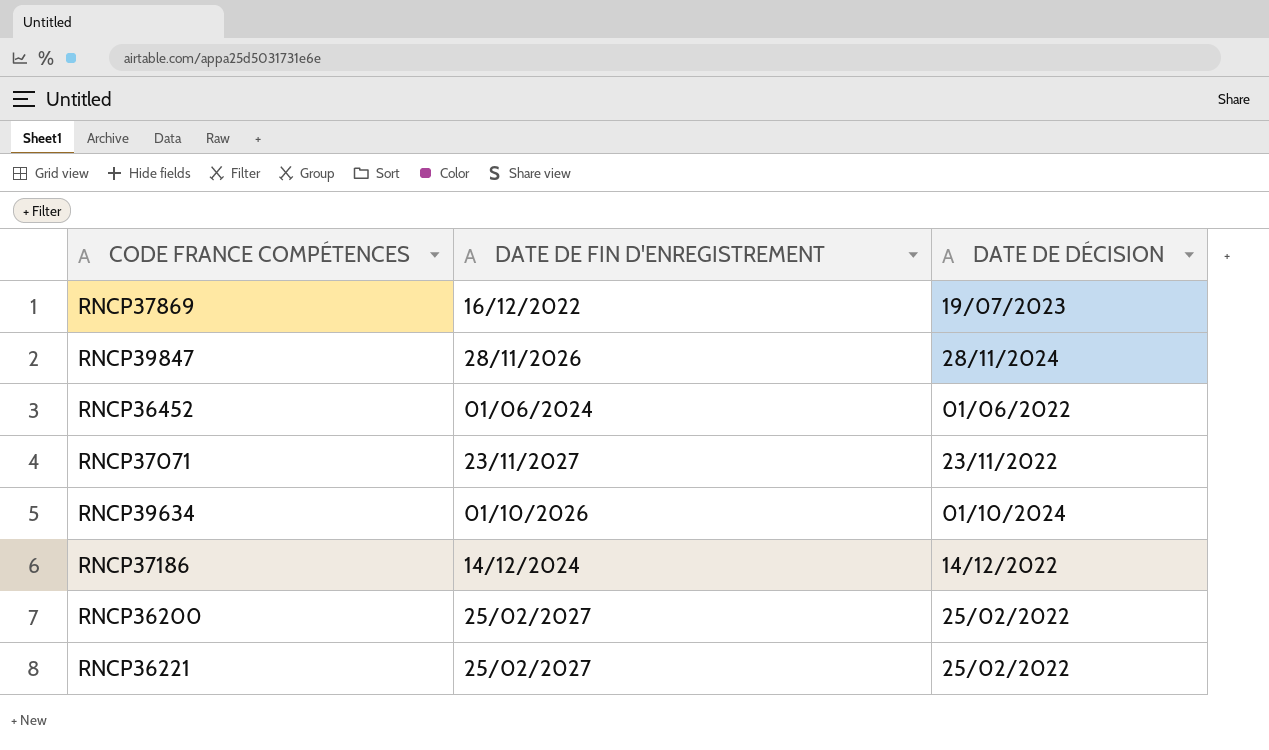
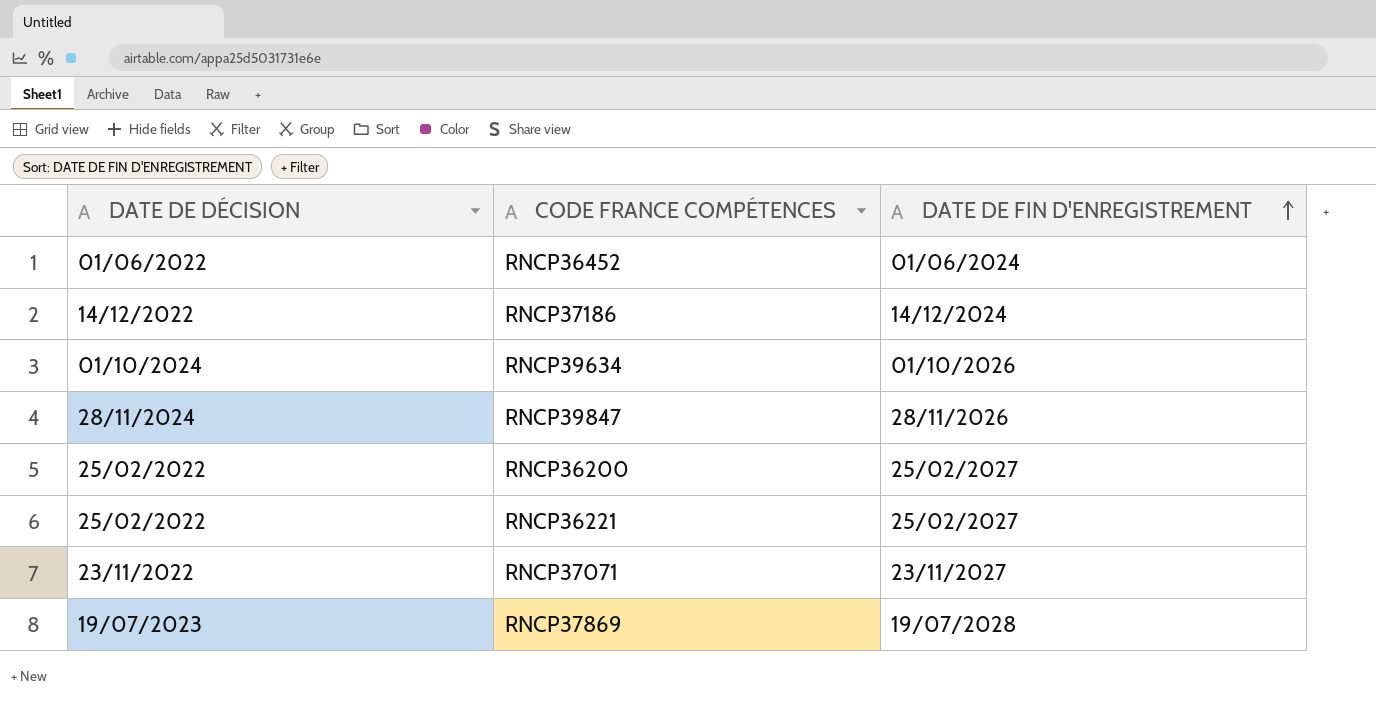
row order: none -> DATE DE FIN D'ENREGISTREMENT ascending
column DATE DE DÉCISION | position: 3 -> 1
RNCP37869 | DATE DE FIN D'ENREGISTREMENT: 16/12/2022 -> 19/07/2028

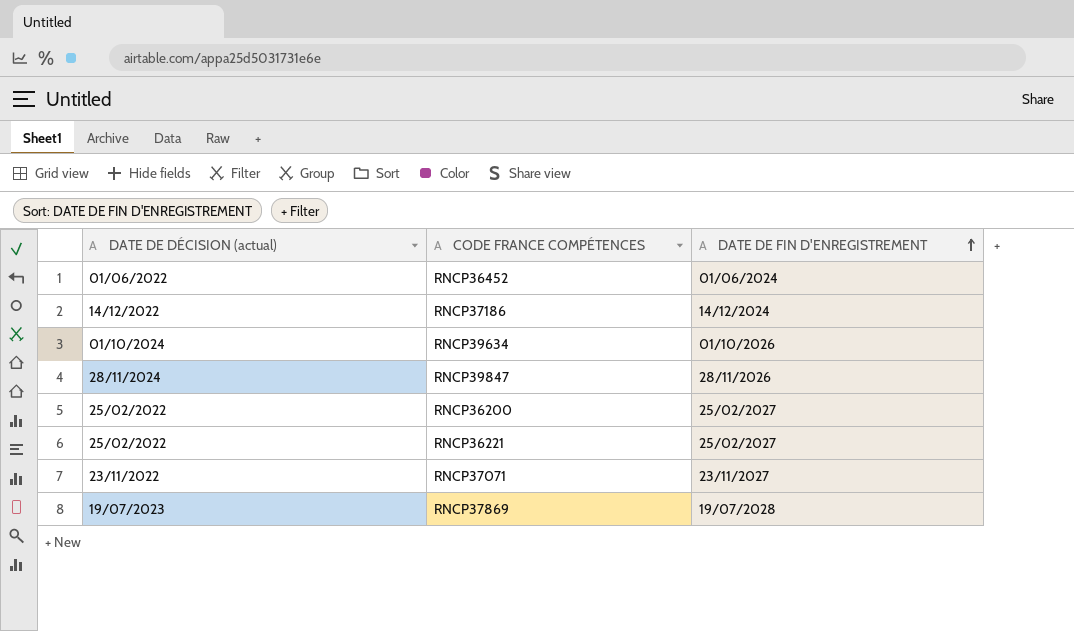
column name: DATE DE DÉCISION -> DATE DE DÉCISION (actual)

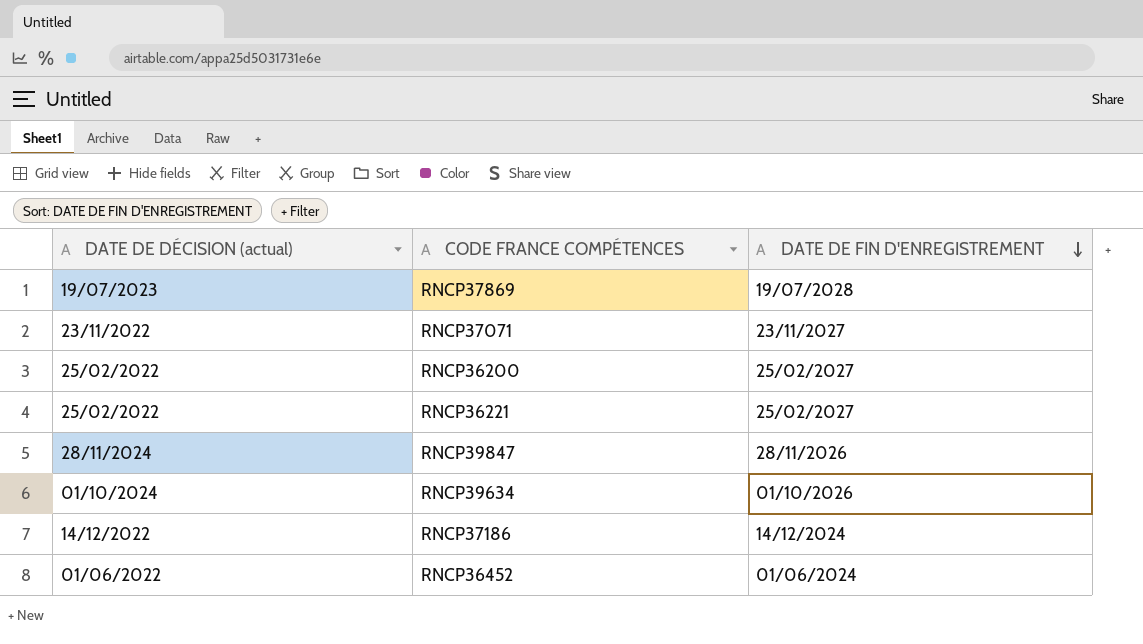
row order: DATE DE FIN D'ENREGISTREMENT ascending -> DATE DE FIN D'ENREGISTREMENT descending

